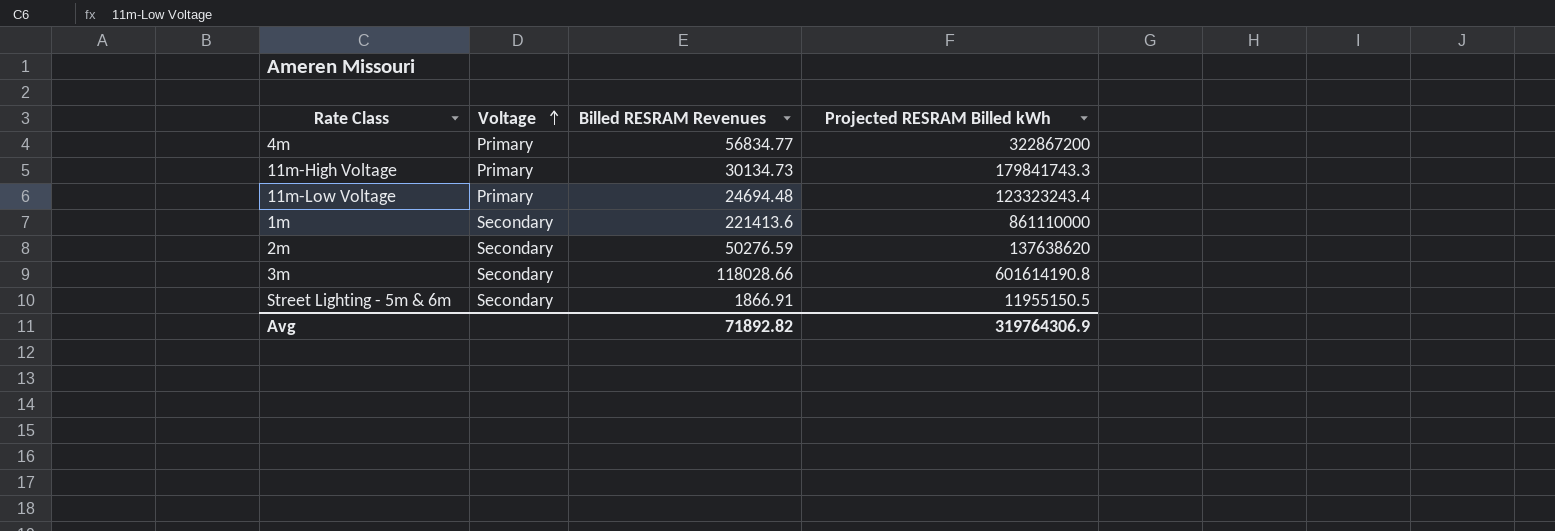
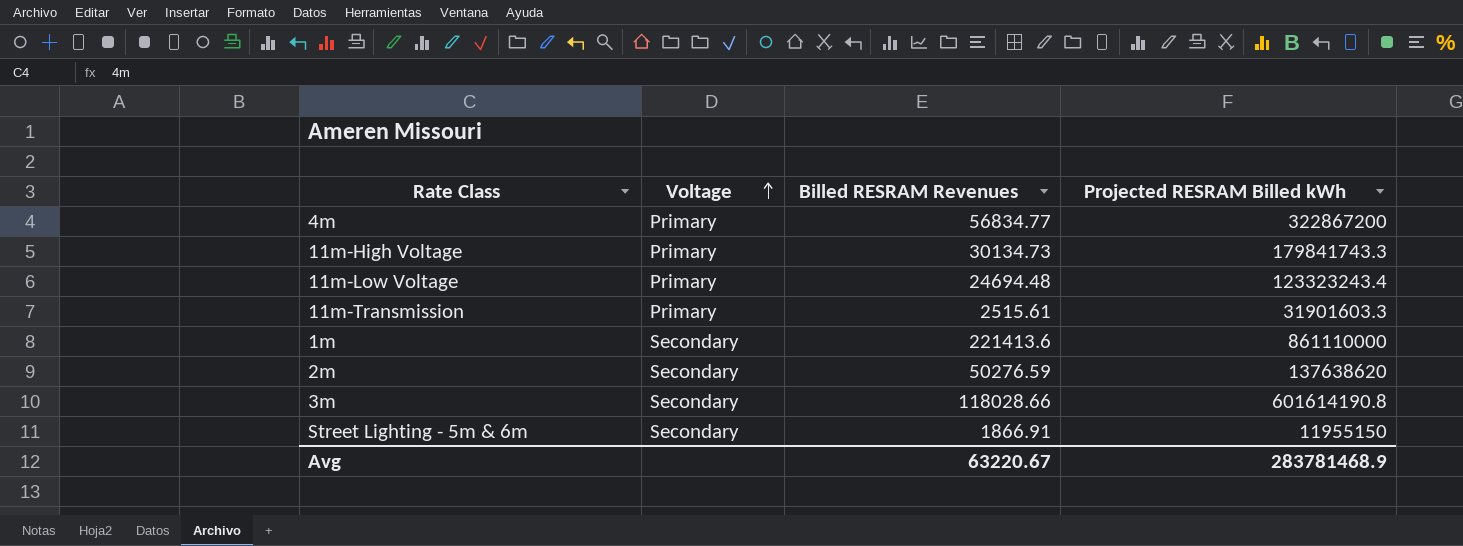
row 11m-Transmission: none -> Primary | 2515.61 | 31901603.3
Street Lighting - 5m & 6m | Projected RESRAM Billed kWh: 11955150.5 -> 11955150
Avg | Billed RESRAM Revenues: 71892.82 -> 63220.67
Avg | Projected RESRAM Billed kWh: 319764306.9 -> 283781468.9

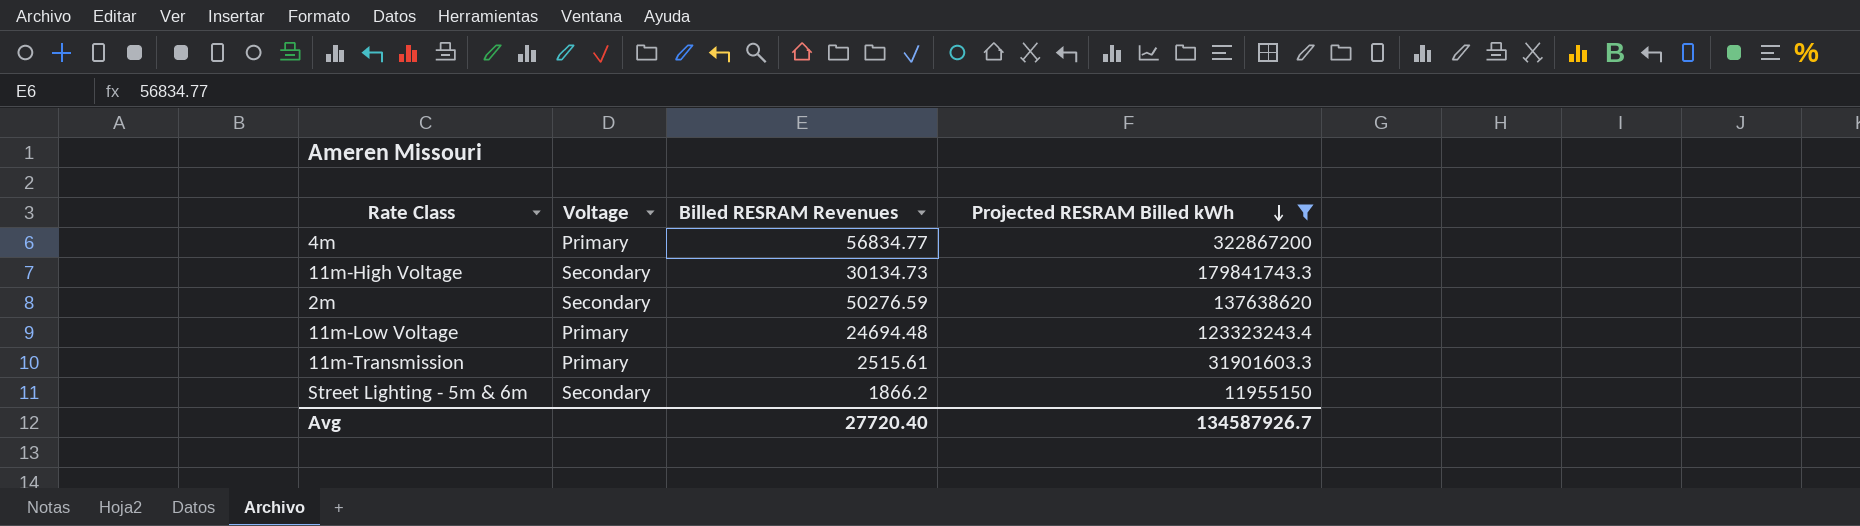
filter: none -> Projected RESRAM Billed kWh <= 322867200
row order: Voltage ascending -> Projected RESRAM Billed kWh descending
11m-High Voltage | Voltage: Primary -> Secondary
Street Lighting - 5m & 6m | Billed RESRAM Revenues: 1866.91 -> 1866.2
Avg | Billed RESRAM Revenues: 63220.67 -> 27720.40
Avg | Projected RESRAM Billed kWh: 283781468.9 -> 134587926.7

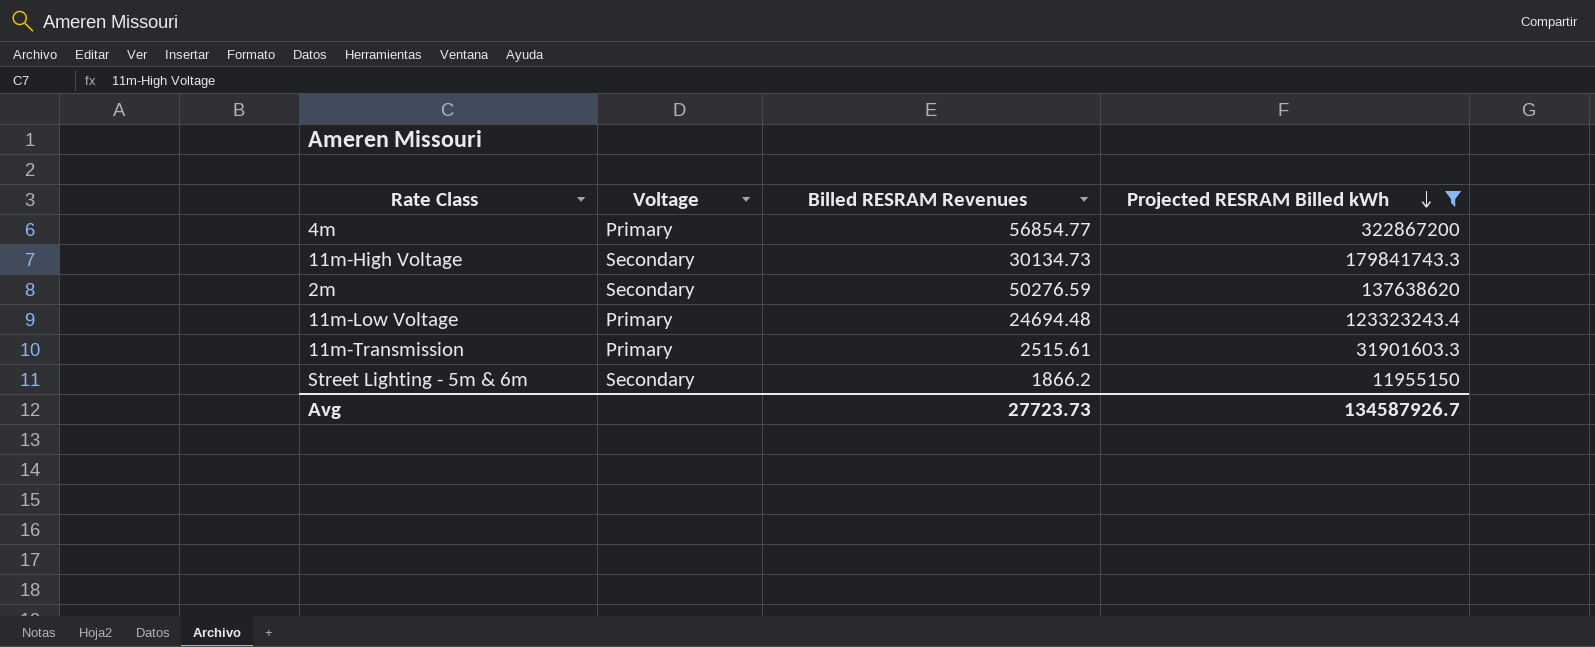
4m | Billed RESRAM Revenues: 56834.77 -> 56854.77
Avg | Billed RESRAM Revenues: 27720.40 -> 27723.73

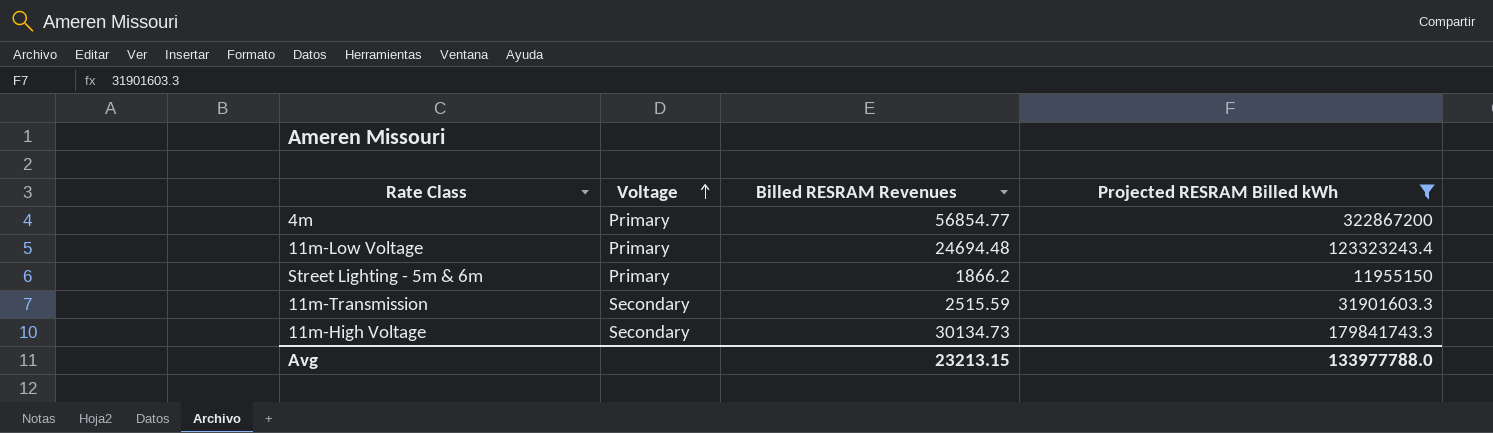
row order: Projected RESRAM Billed kWh descending -> Voltage ascending
row 2m: Secondary | 50276.59 | 137638620 -> none
Street Lighting - 5m & 6m | Voltage: Secondary -> Primary
11m-Transmission | Voltage: Primary -> Secondary
11m-Transmission | Billed RESRAM Revenues: 2515.61 -> 2515.59
Avg | Billed RESRAM Revenues: 27723.73 -> 23213.15
Avg | Projected RESRAM Billed kWh: 134587926.7 -> 133977788.0

